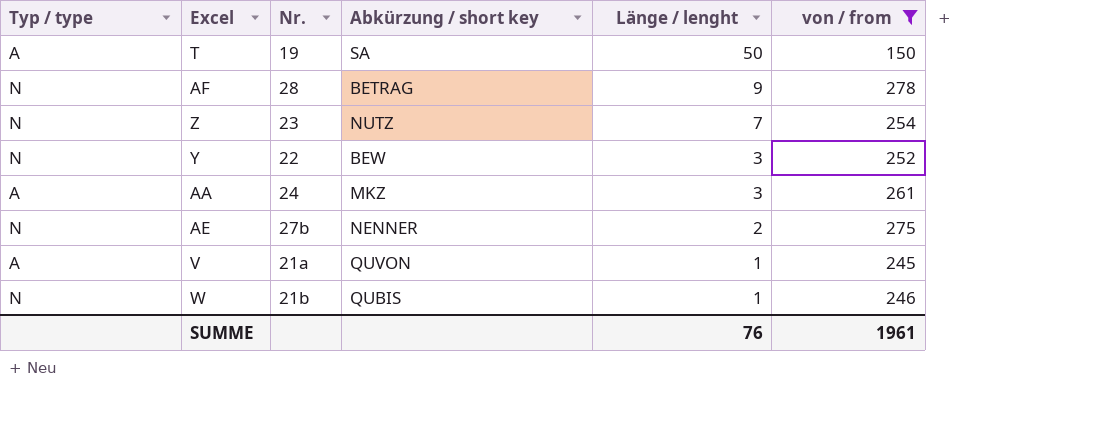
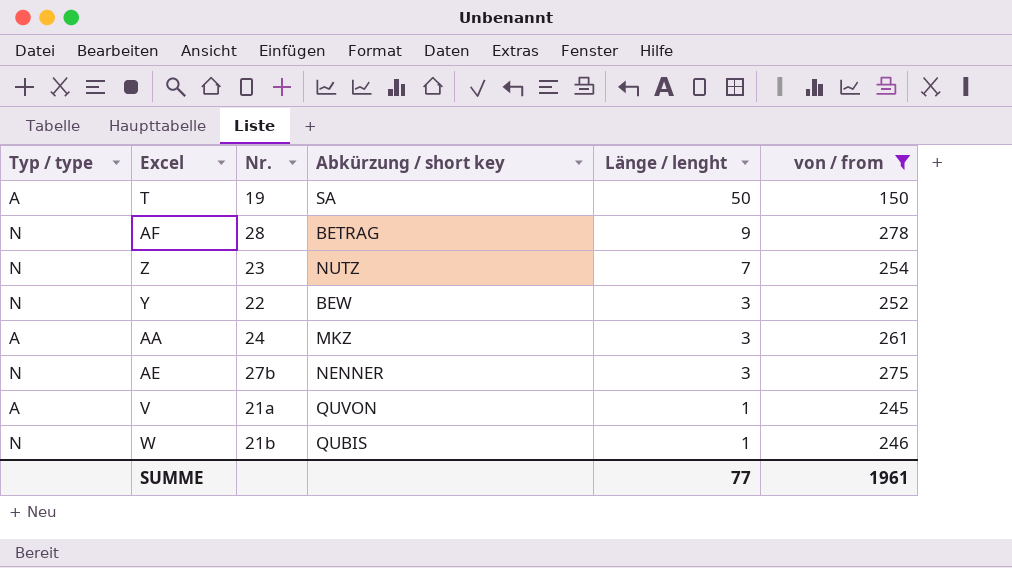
AE | Länge / lenght: 2 -> 3
SUMME | Länge / lenght: 76 -> 77

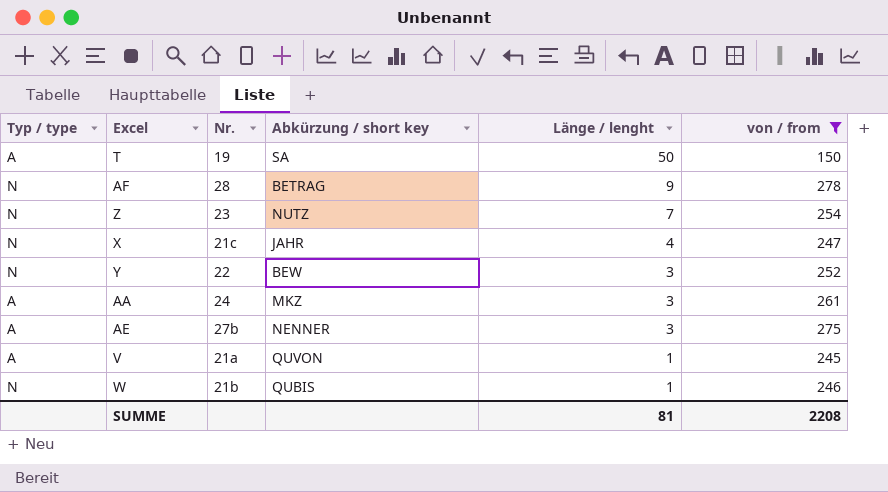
row X: none -> N | 21c | JAHR | 4 | 247
AE | Typ / type: N -> A
SUMME | Länge / lenght: 77 -> 81
SUMME | von / from: 1961 -> 2208

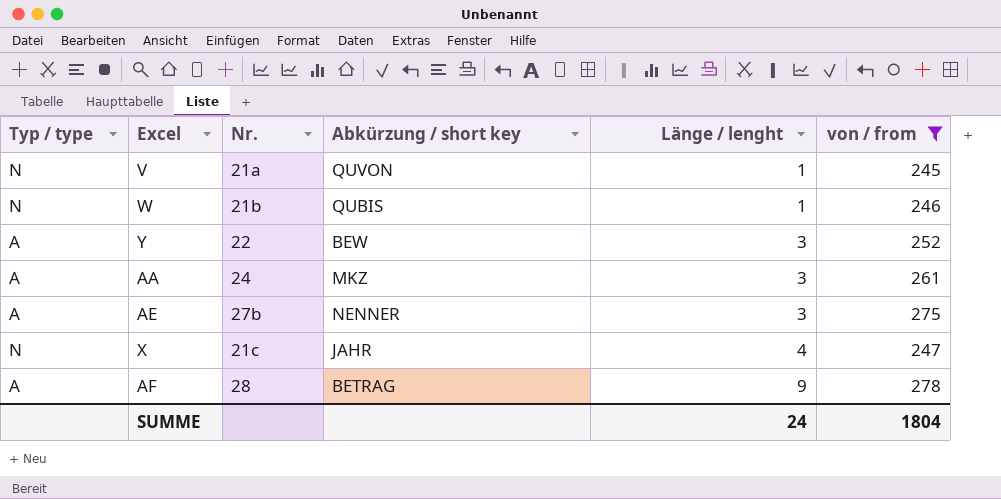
row order: Länge / lenght descending -> Länge / lenght ascending
row T: A | 19 | SA | 50 | 150 -> none
row Z: N | 23 | NUTZ | 7 | 254 -> none
V | Typ / type: A -> N
Y | Typ / type: N -> A
AF | Typ / type: N -> A
SUMME | Länge / lenght: 81 -> 24
SUMME | von / from: 2208 -> 1804

